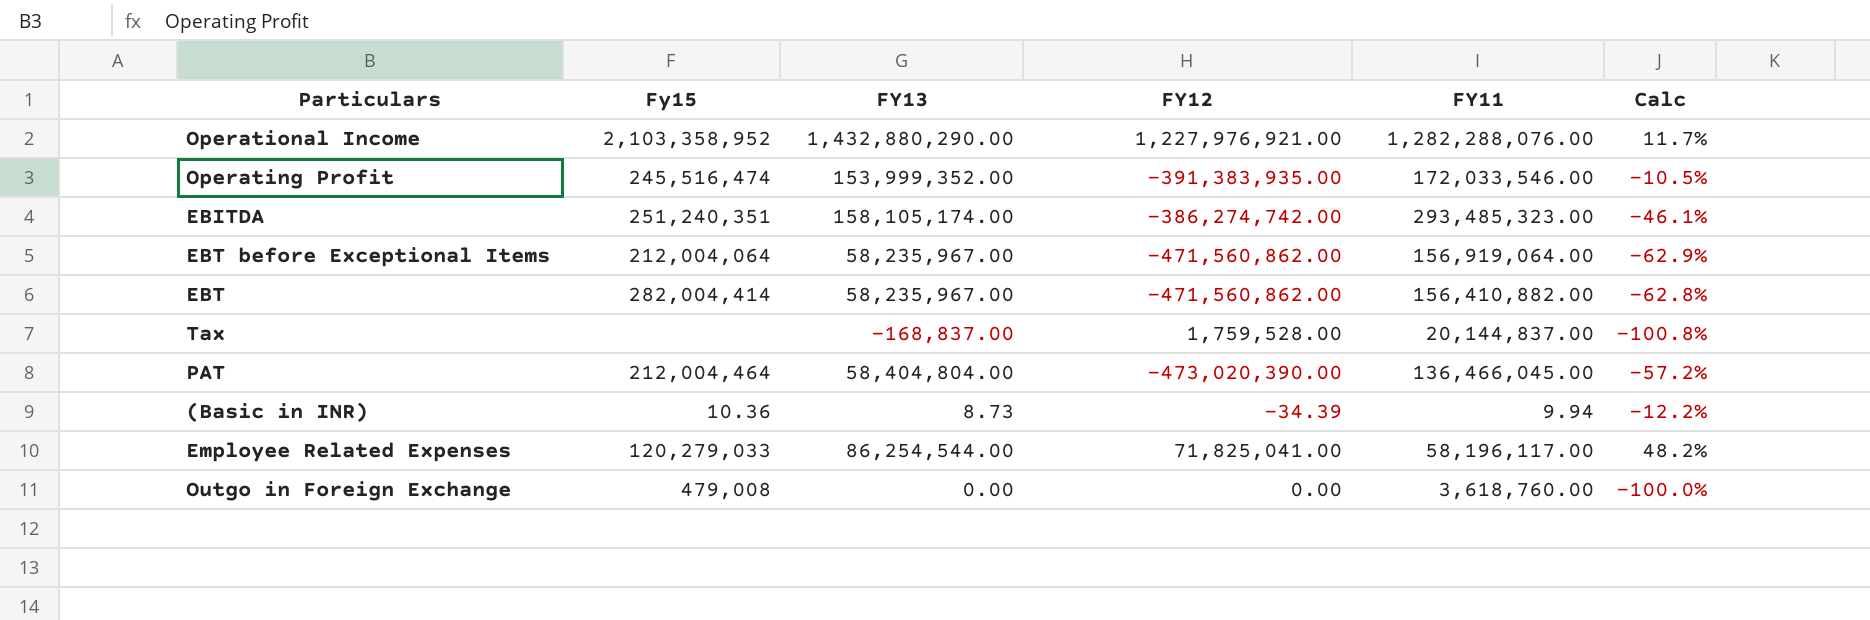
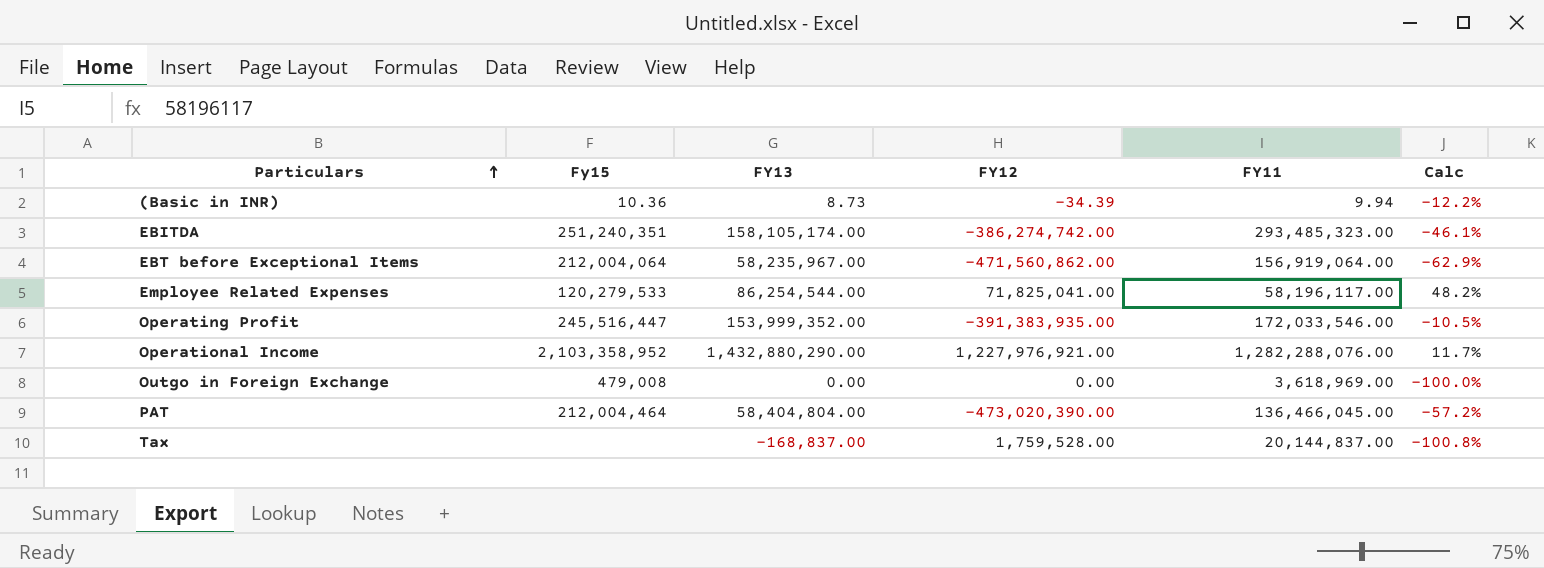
row order: none -> Particulars ascending
row EBT: 282,004,414 | 58,235,967.00 | -471,560,862.00 | 156,410,882.00 | -62.8% -> none
Employee Related Expenses | Fy15: 120,279,033 -> 120,279,533
Operating Profit | Fy15: 245,516,474 -> 245,516,447
Outgo in Foreign Exchange | FY11: 3,618,760.00 -> 3,618,969.00

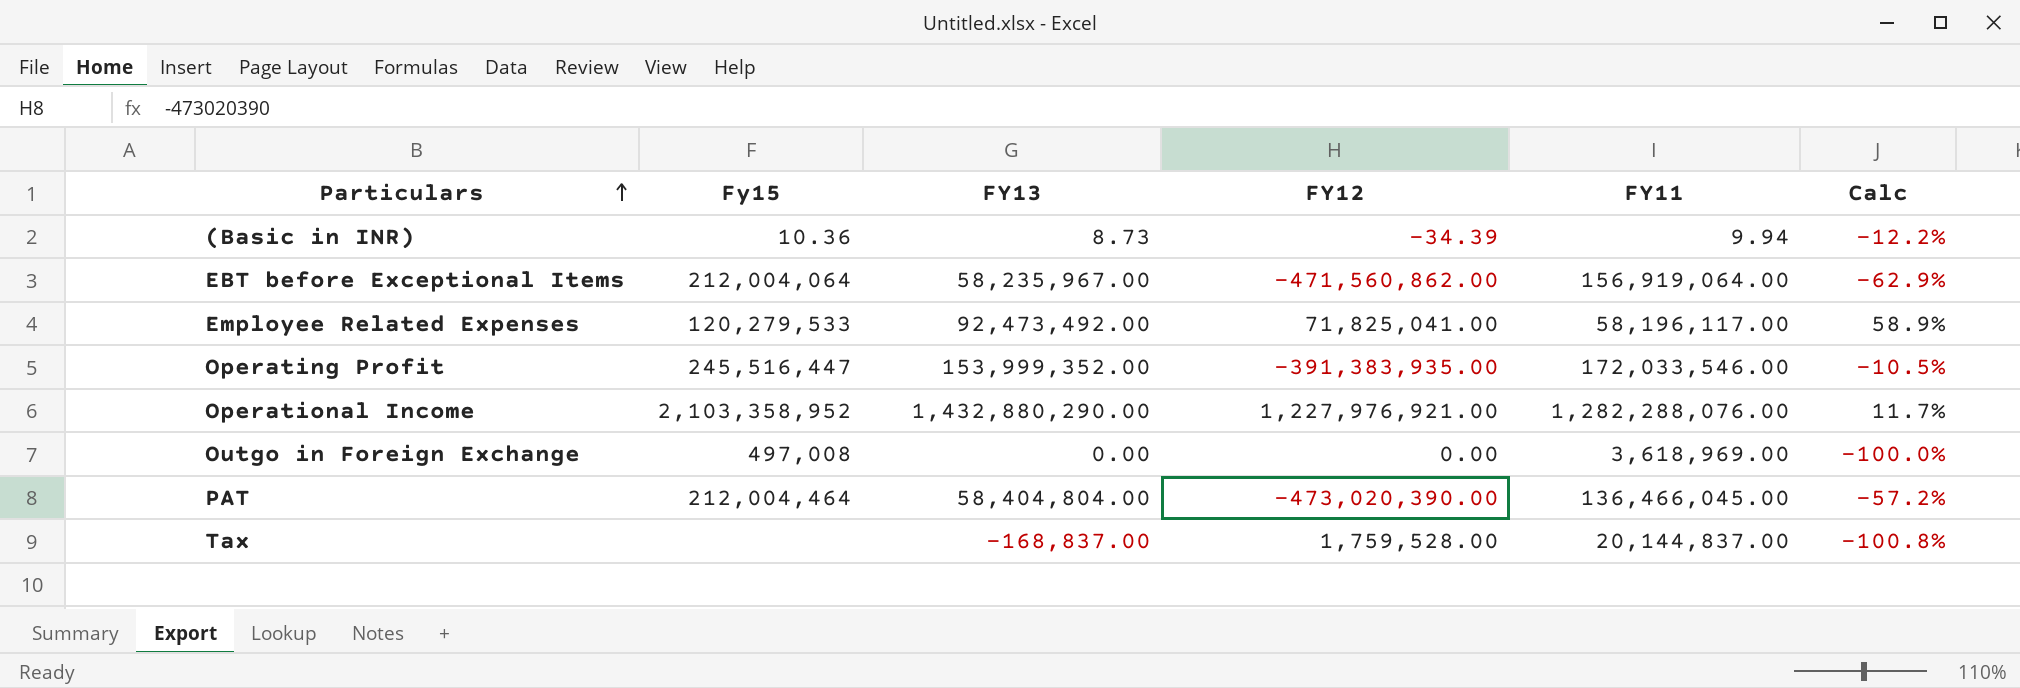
row EBITDA: 251,240,351 | 158,105,174.00 | -386,274,742.00 | 293,485,323.00 | -46.1% -> none
Employee Related Expenses | FY13: 86,254,544.00 -> 92,473,492.00
Employee Related Expenses | Calc: 48.2% -> 58.9%
Outgo in Foreign Exchange | Fy15: 479,008 -> 497,008

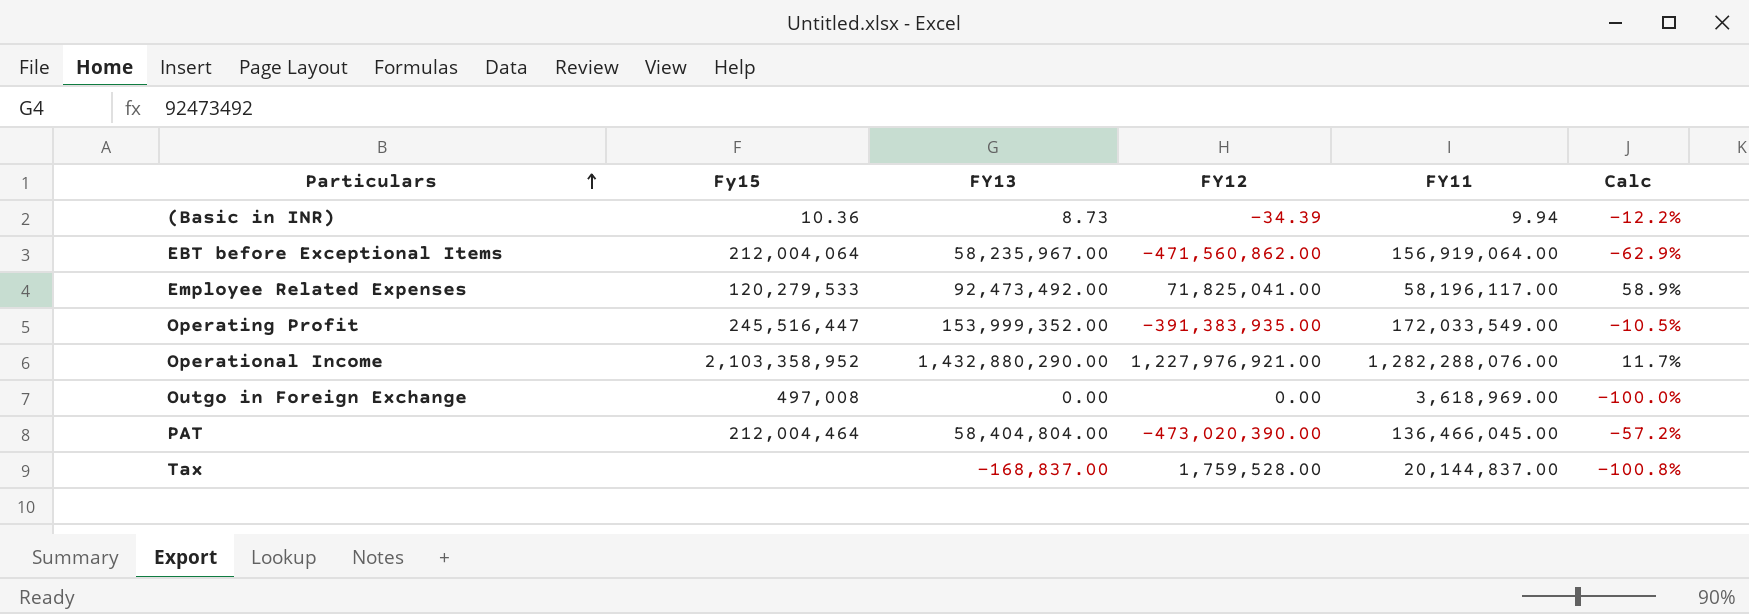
Operating Profit | FY11: 172,033,546.00 -> 172,033,549.00

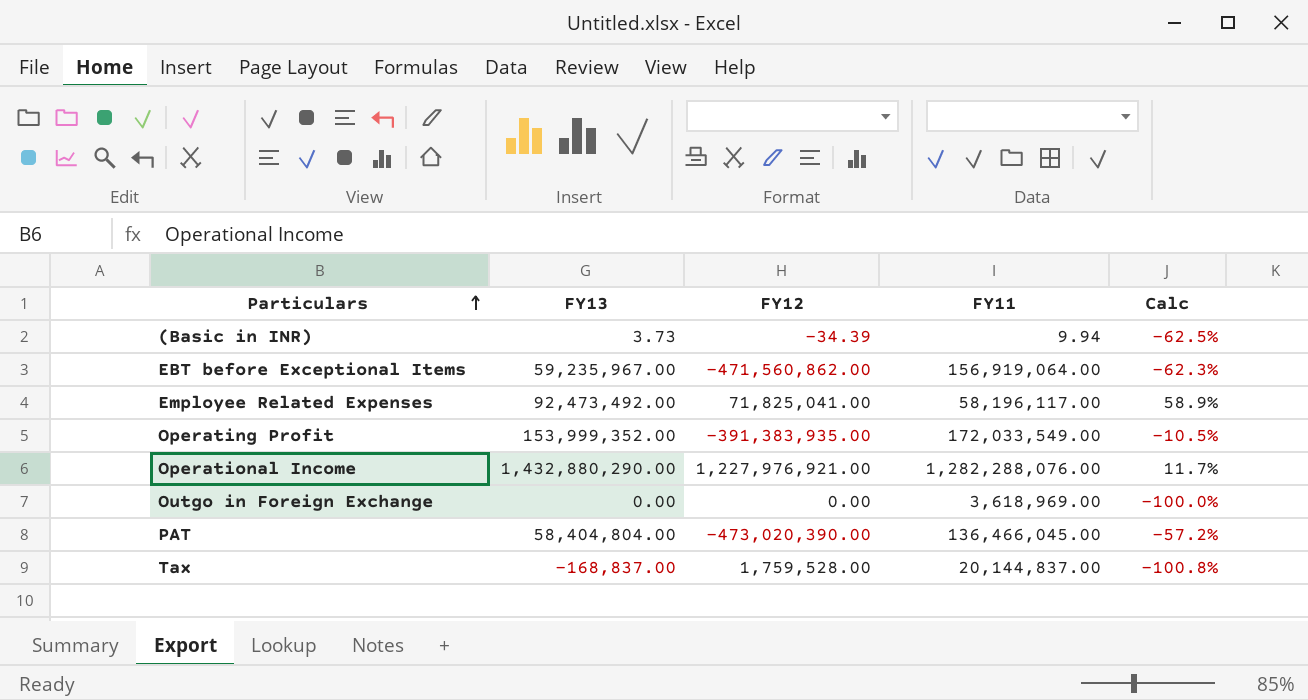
column Fy15 | position: 2 -> none
(Basic in INR) | FY13: 8.73 -> 3.73
(Basic in INR) | Calc: -12.2% -> -62.5%
EBT before Exceptional Items | FY13: 58,235,967.00 -> 59,235,967.00
EBT before Exceptional Items | Calc: -62.9% -> -62.3%

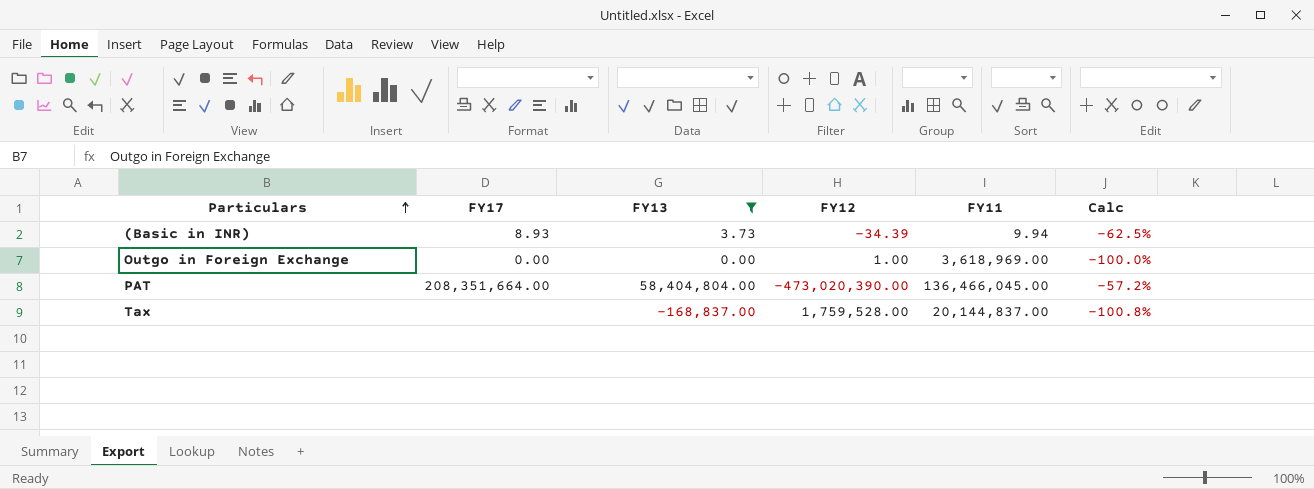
filter: none -> FY13 <= 58,404,804.00
column FY17 | position: none -> 2
Outgo in Foreign Exchange | FY12: 0.00 -> 1.00

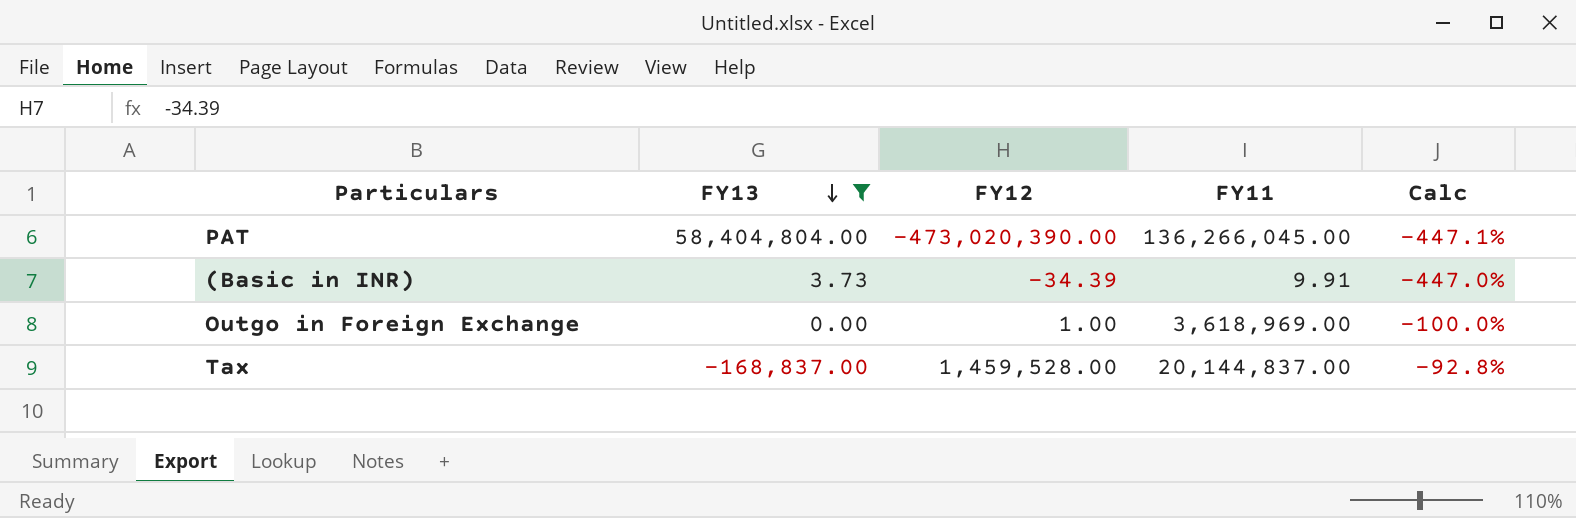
row order: Particulars ascending -> FY13 descending
column FY17 | position: 2 -> none
column Calc | formula: ([FY13] - [FY11]) / [FY11] -> ([FY12] - [FY11]) / [FY11]
PAT | FY11: 136,466,045.00 -> 136,266,045.00
(Basic in INR) | FY11: 9.94 -> 9.91
Tax | FY12: 1,759,528.00 -> 1,459,528.00

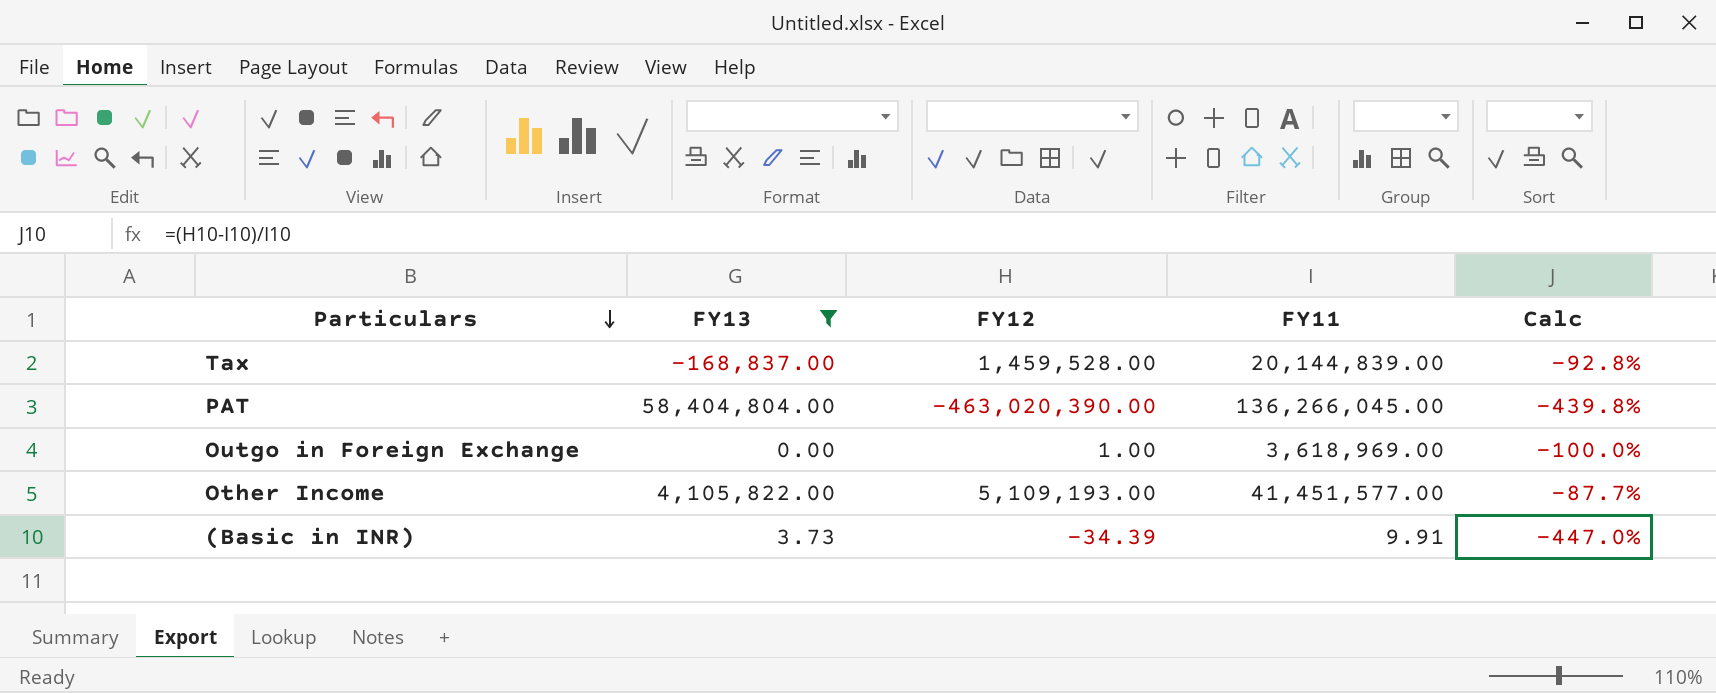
row order: FY13 descending -> Particulars descending
Tax | FY11: 20,144,837.00 -> 20,144,839.00
PAT | FY12: -473,020,390.00 -> -463,020,390.00
PAT | Calc: -447.1% -> -439.8%
row Other Income: none -> 4,105,822.00 | 5,109,193.00 | 41,451,577.00 | -87.7%

